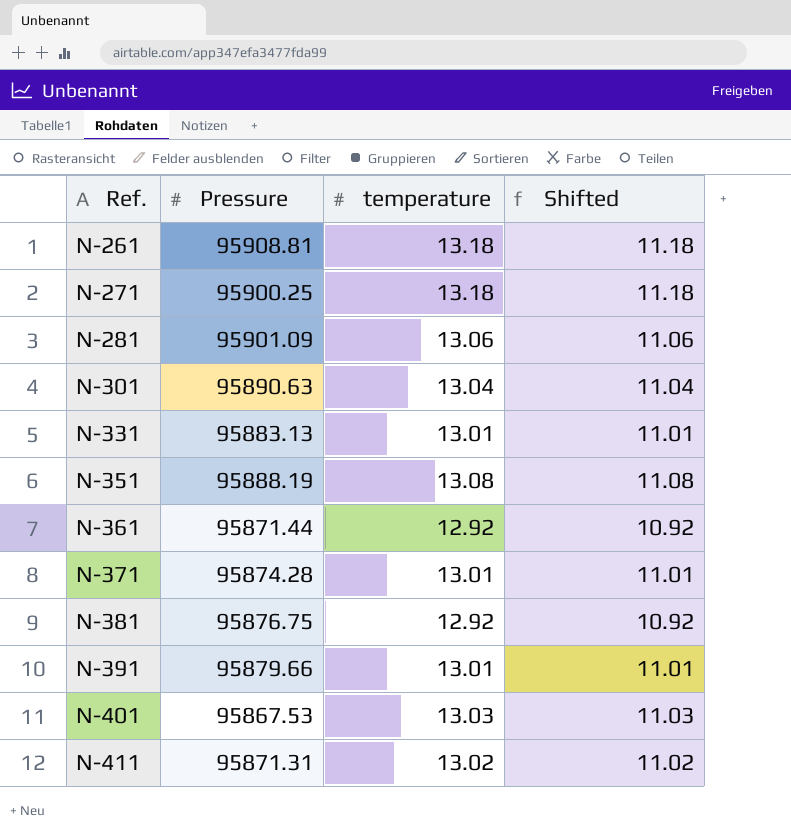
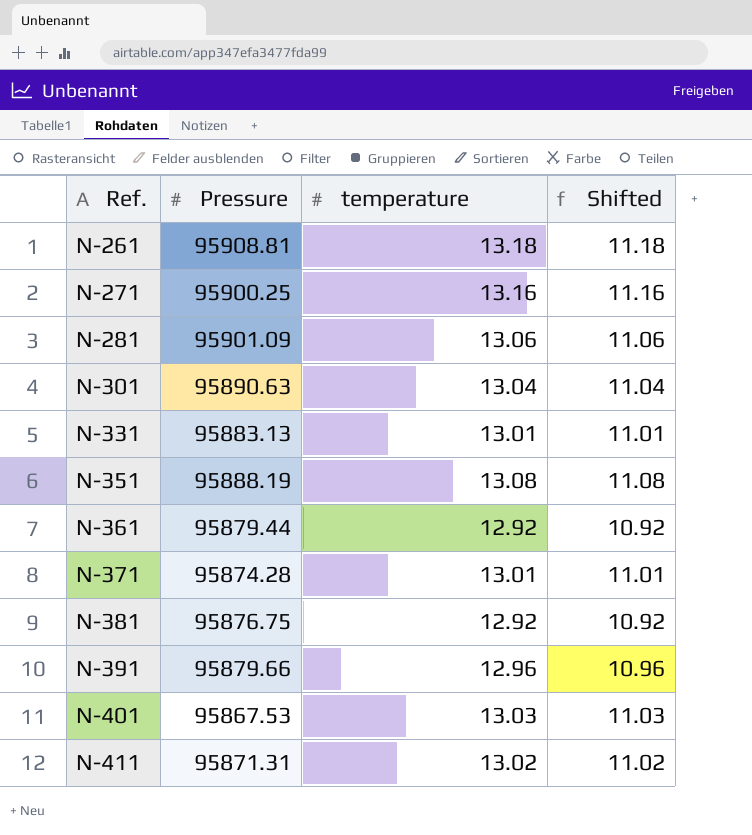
N-271 | temperature: 13.18 -> 13.16
N-271 | Shifted: 11.18 -> 11.16
N-361 | Pressure: 95871.44 -> 95879.44
N-391 | temperature: 13.01 -> 12.96
N-391 | Shifted: 11.01 -> 10.96

